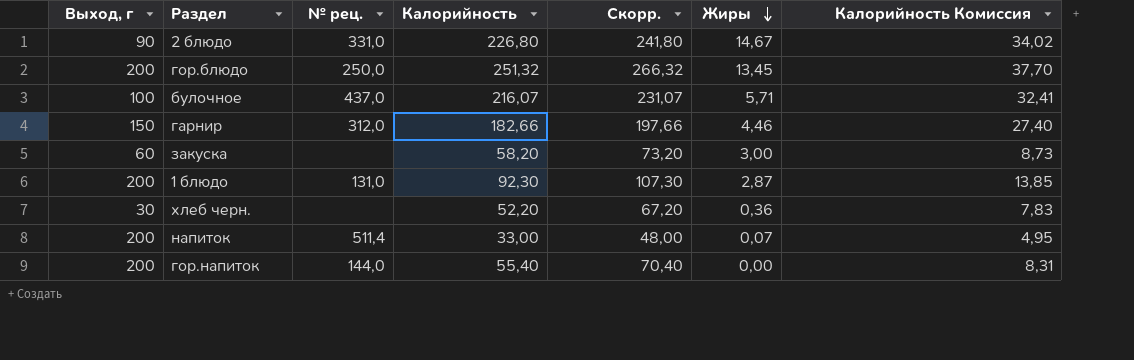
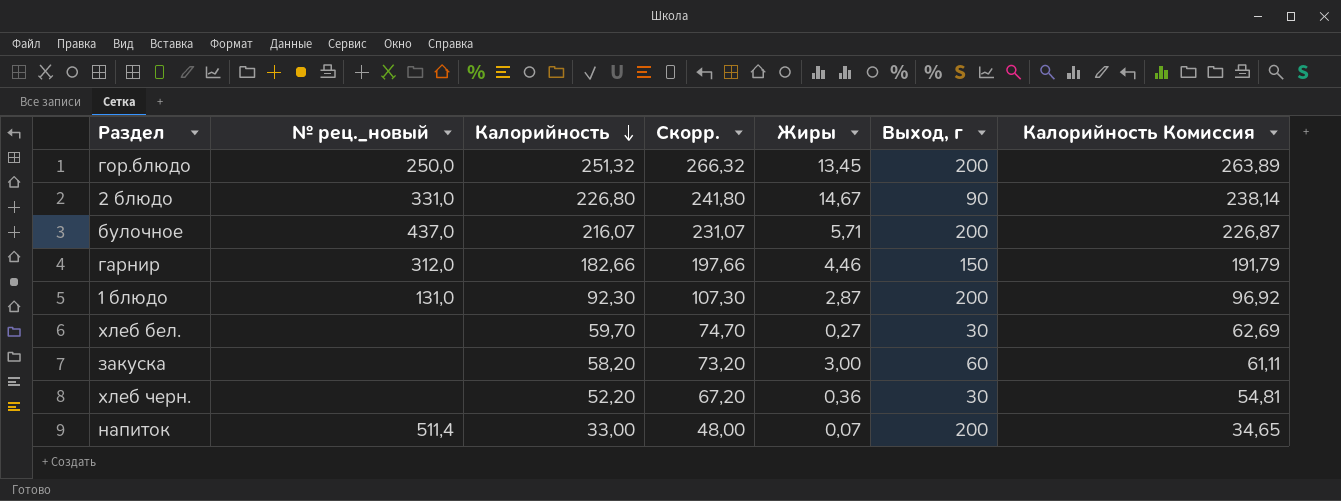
row order: Жиры descending -> Калорийность descending
column name: № рец. -> № рец._новый
column Выход, г | position: 1 -> 6
column Калорийность Комиссия | formula: [Калорийность] * 0,15 -> [Калорийность] * 1,05
row гор.напиток: 200 | 144,0 | 55,40 | 70,40 | 0,00 | 8,31 -> none
булочное | Выход, г: 100 -> 200
row хлеб бел.: none -> none | 59,70 | 74,70 | 0,27 | 30 | 62,69

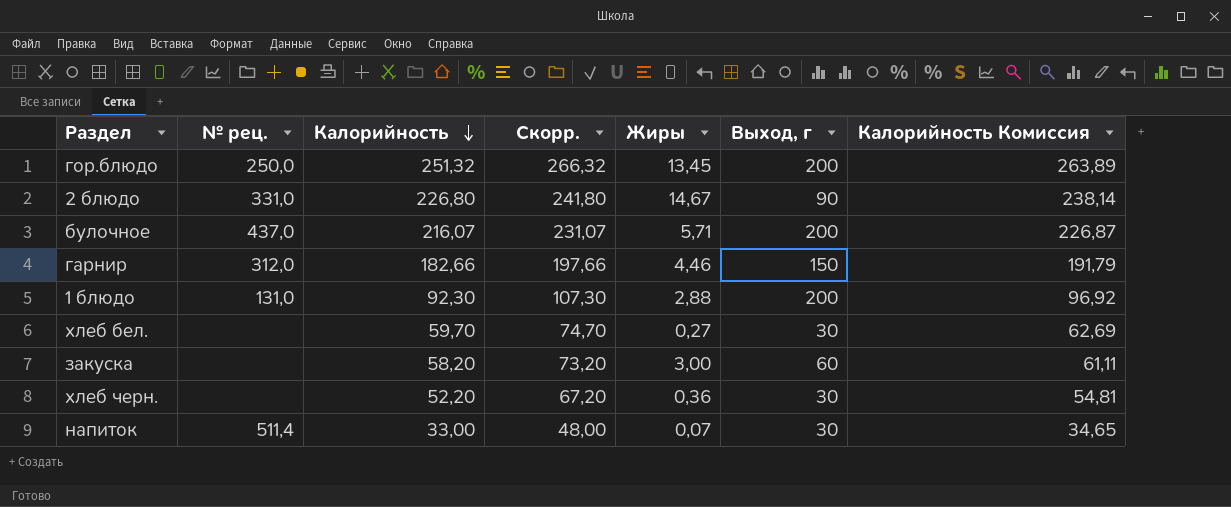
column name: № рец._новый -> № рец.
1 блюдо | Жиры: 2,87 -> 2,88
напиток | Выход, г: 200 -> 30

